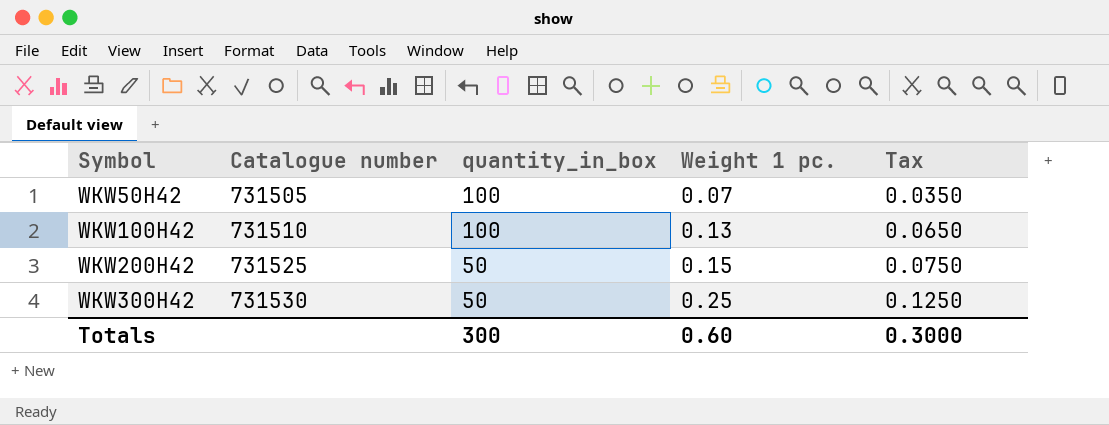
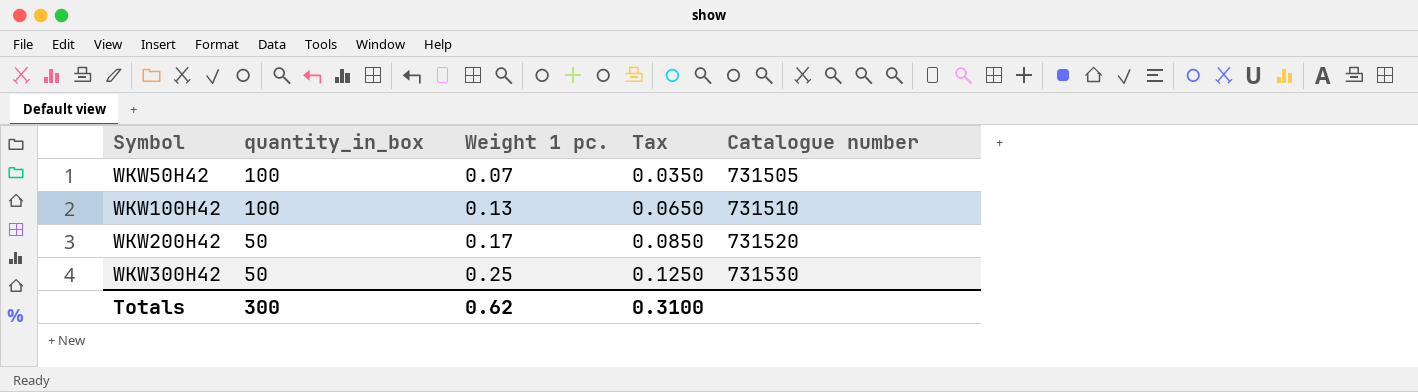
column Catalogue number | position: 2 -> 5
WKW200H42 | Weight 1 pc.: 0.15 -> 0.17
WKW200H42 | Tax: 0.0750 -> 0.0850
WKW200H42 | Catalogue number: 731525 -> 731520
Totals | Weight 1 pc.: 0.60 -> 0.62
Totals | Tax: 0.3000 -> 0.3100

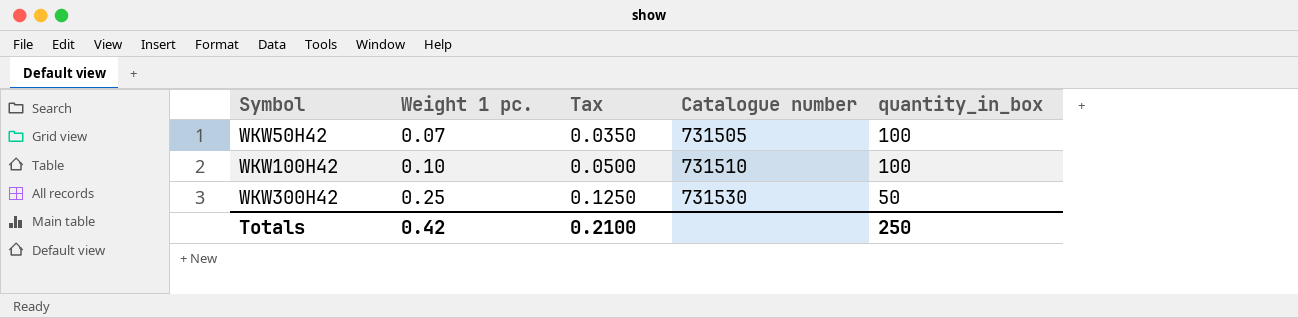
column quantity_in_box | position: 2 -> 5
row WKW200H42: 50 | 0.17 | 0.0850 | 731520 -> none
WKW100H42 | Weight 1 pc.: 0.13 -> 0.10
WKW100H42 | Tax: 0.0650 -> 0.0500
Totals | Weight 1 pc.: 0.62 -> 0.42
Totals | Tax: 0.3100 -> 0.2100
Totals | quantity_in_box: 300 -> 250

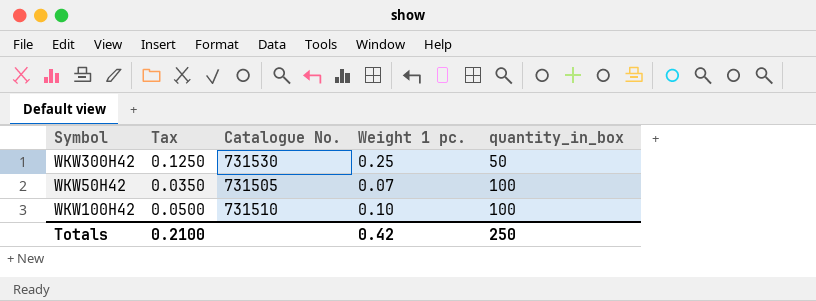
row order: Symbol ascending -> quantity_in_box ascending
column name: Catalogue number -> Catalogue No.
column Weight 1 pc. | position: 2 -> 4

